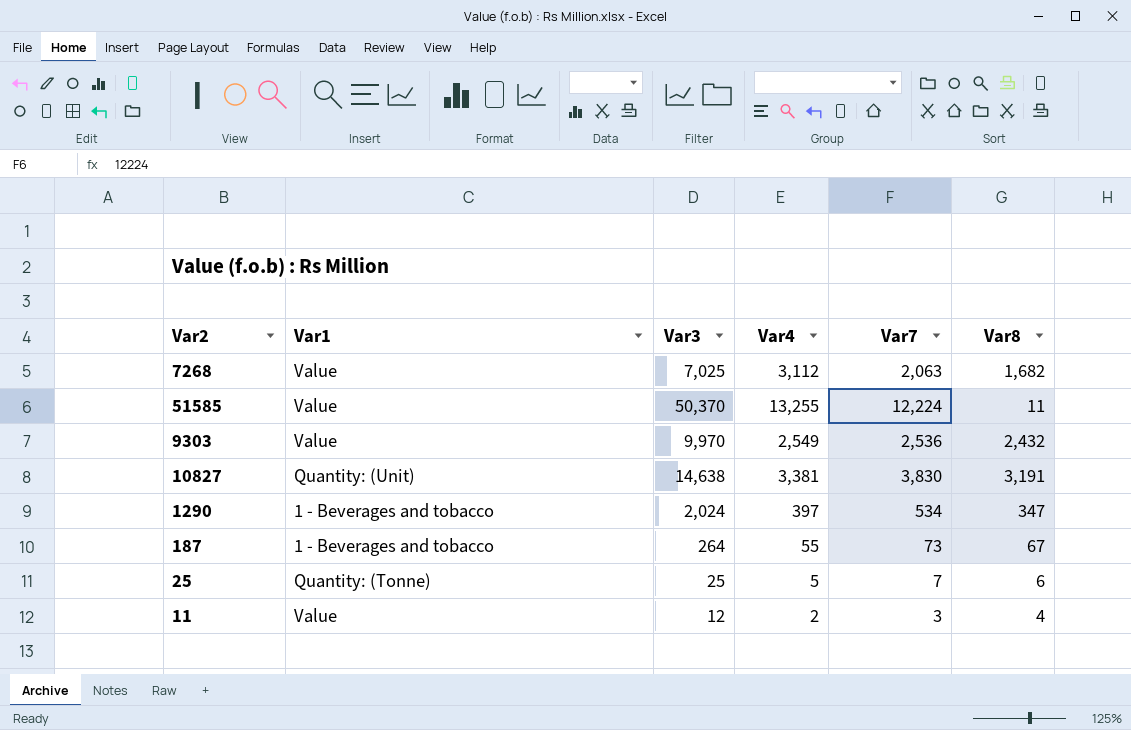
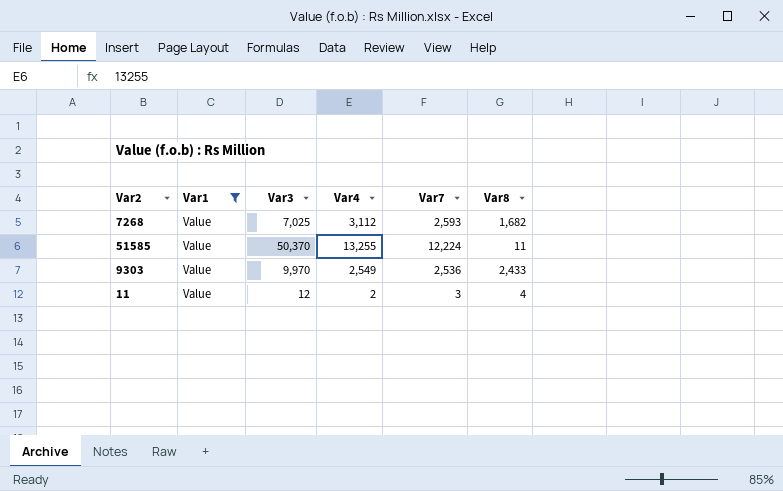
filter: none -> Var1 = Value
7268 | Var7: 2,063 -> 2,593
9303 | Var8: 2,432 -> 2,433

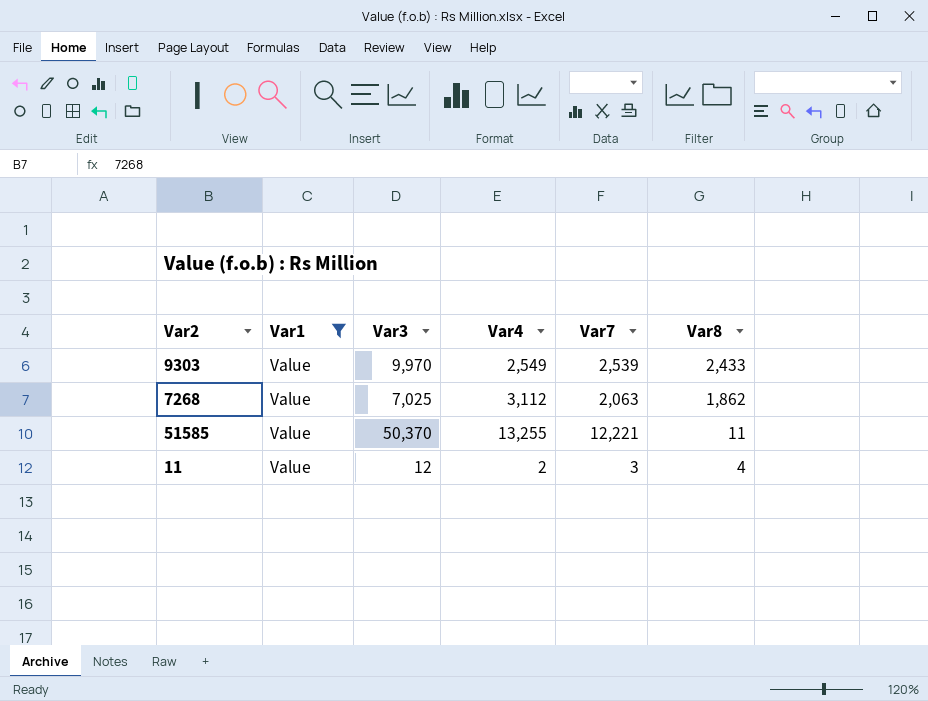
row order: none -> Var8 descending
9303 | Var7: 2,536 -> 2,539
7268 | Var7: 2,593 -> 2,063
7268 | Var8: 1,682 -> 1,862
51585 | Var7: 12,224 -> 12,221

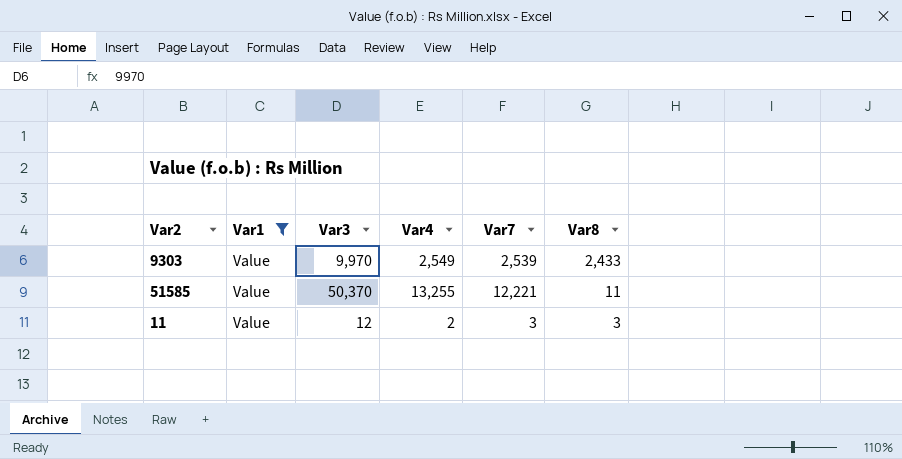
row 7268: Value | 7,025 | 3,112 | 2,063 | 1,862 -> none
11 | Var8: 4 -> 3

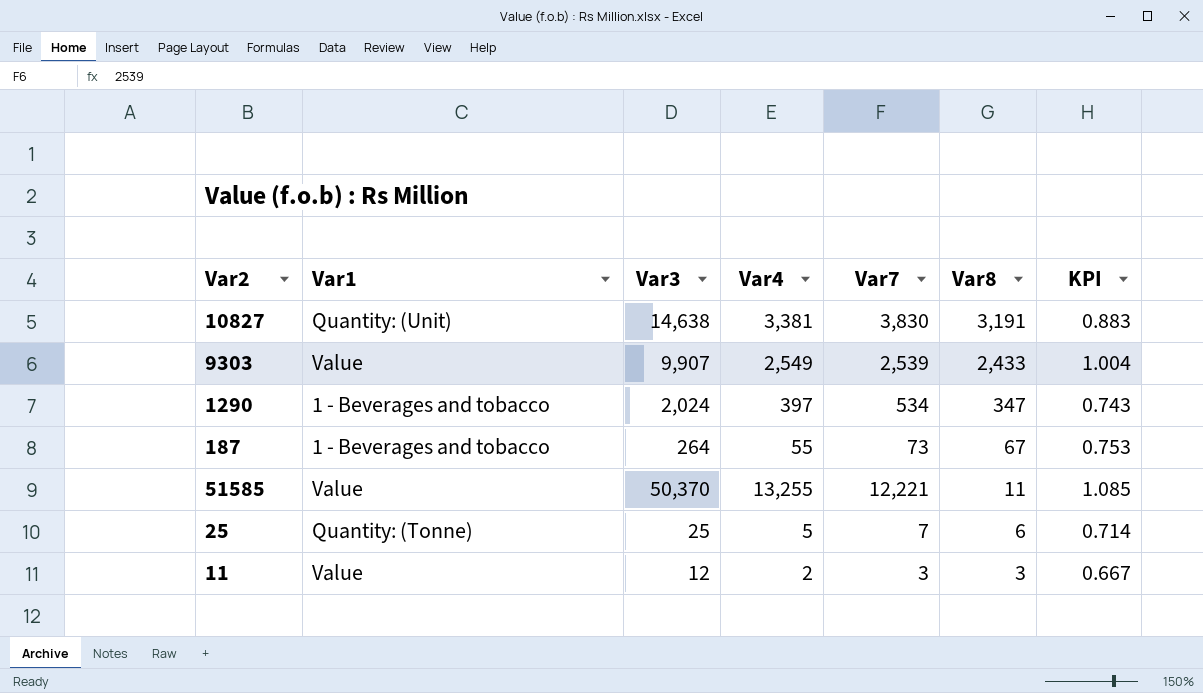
filter: Var1 = Value -> none
column KPI | formula: none -> [Var4] / [Var7]
9303 | Var3: 9,970 -> 9,907

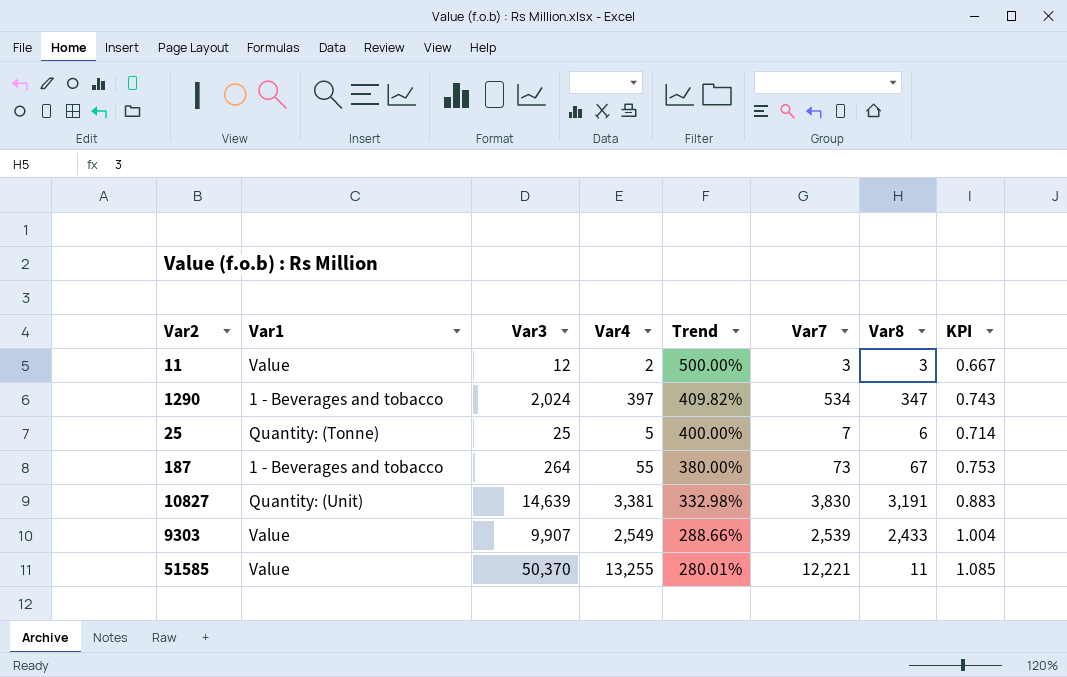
row order: Var8 descending -> Trend descending
column Trend | formula: none -> ([Var3] - [Var4]) / [Var4]
10827 | Var3: 14,638 -> 14,639

